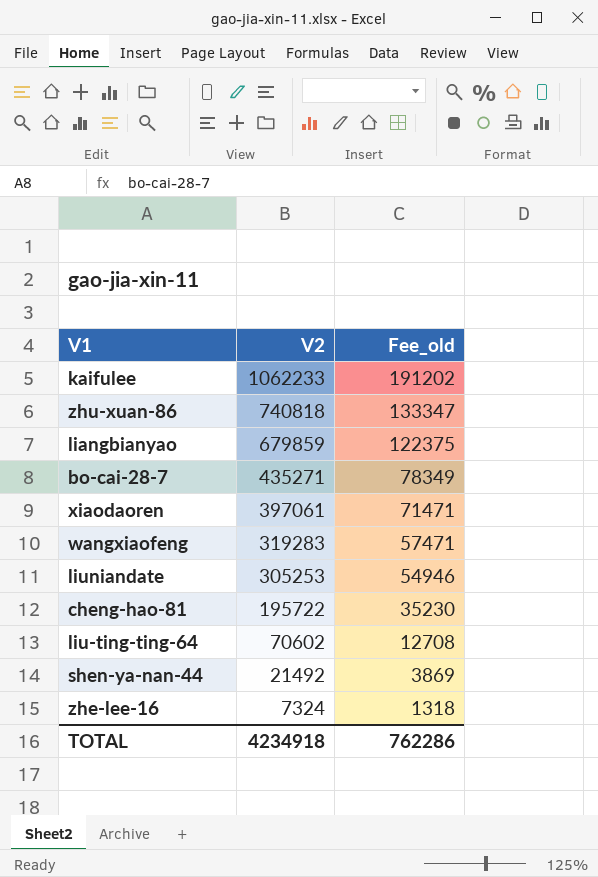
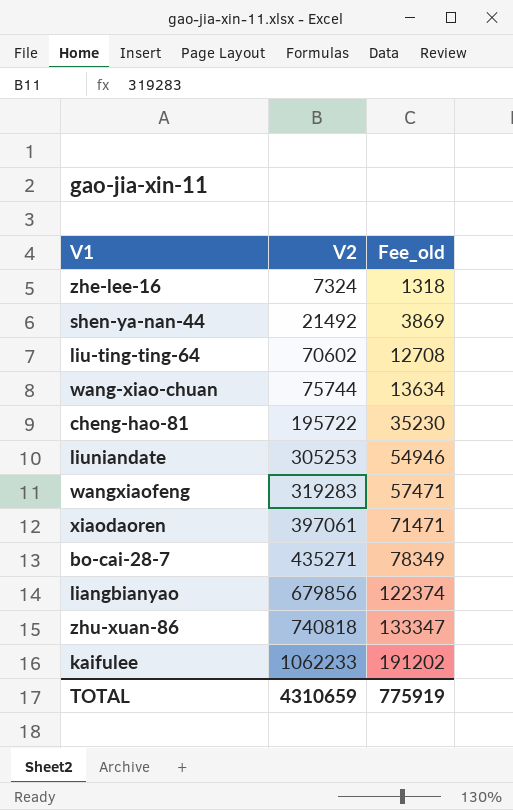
row order: V2 descending -> V2 ascending
row wang-xiao-chuan: none -> 75744 | 13634
liangbianyao | V2: 679859 -> 679856
liangbianyao | Fee_old: 122375 -> 122374
TOTAL | V2: 4234918 -> 4310659
TOTAL | Fee_old: 762286 -> 775919

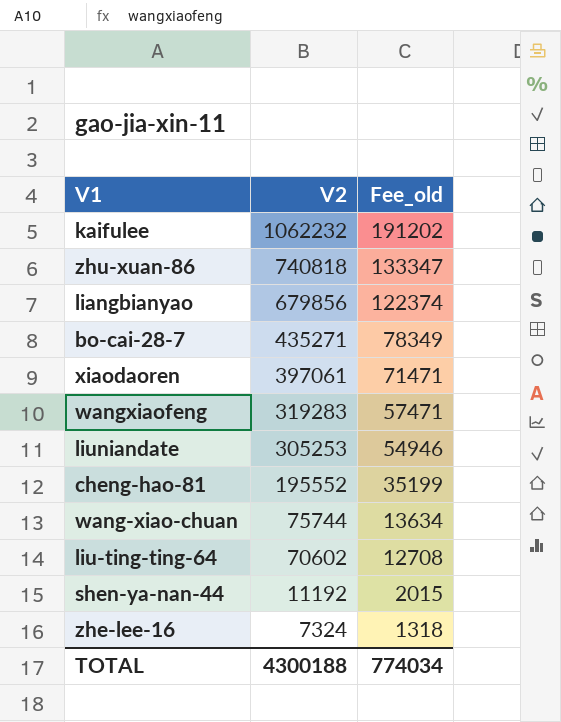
row order: V2 ascending -> V2 descending
kaifulee | V2: 1062233 -> 1062232
cheng-hao-81 | V2: 195722 -> 195552
cheng-hao-81 | Fee_old: 35230 -> 35199
shen-ya-nan-44 | V2: 21492 -> 11192
shen-ya-nan-44 | Fee_old: 3869 -> 2015
TOTAL | V2: 4310659 -> 4300188
TOTAL | Fee_old: 775919 -> 774034

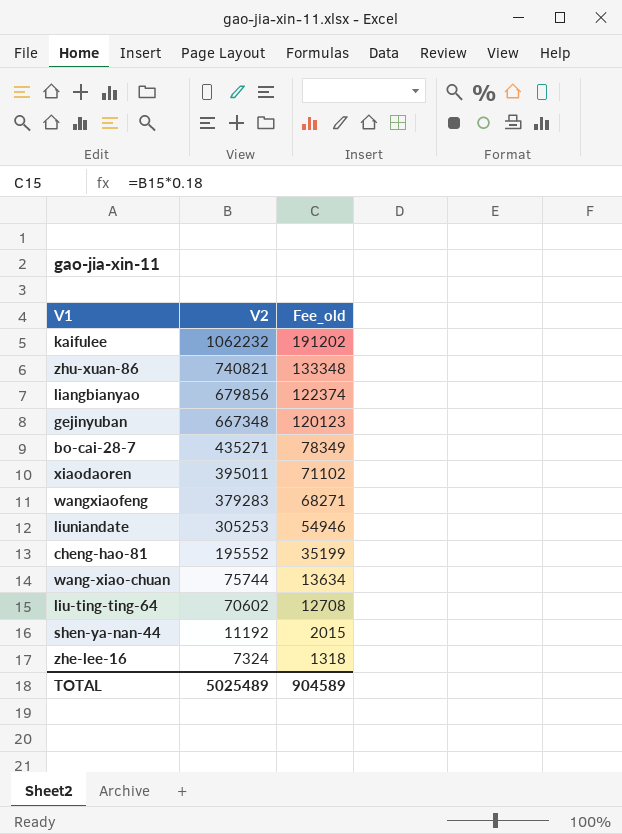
zhu-xuan-86 | V2: 740818 -> 740821
zhu-xuan-86 | Fee_old: 133347 -> 133348
row gejinyuban: none -> 667348 | 120123
xiaodaoren | V2: 397061 -> 395011
xiaodaoren | Fee_old: 71471 -> 71102
wangxiaofeng | V2: 319283 -> 379283
wangxiaofeng | Fee_old: 57471 -> 68271
TOTAL | V2: 4300188 -> 5025489
TOTAL | Fee_old: 774034 -> 904589

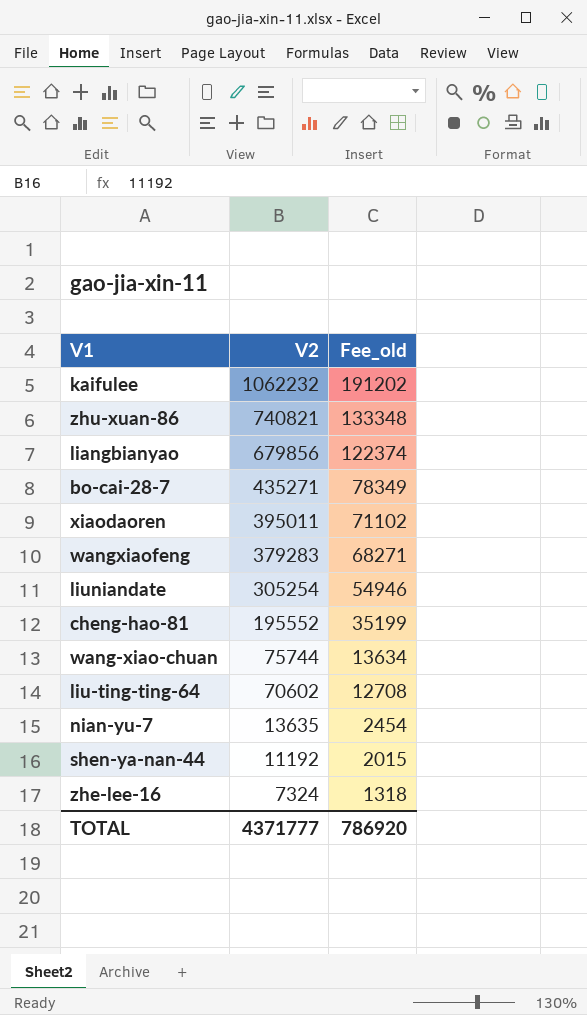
row gejinyuban: 667348 | 120123 -> none
liuniandate | V2: 305253 -> 305254
row nian-yu-7: none -> 13635 | 2454
TOTAL | V2: 5025489 -> 4371777
TOTAL | Fee_old: 904589 -> 786920

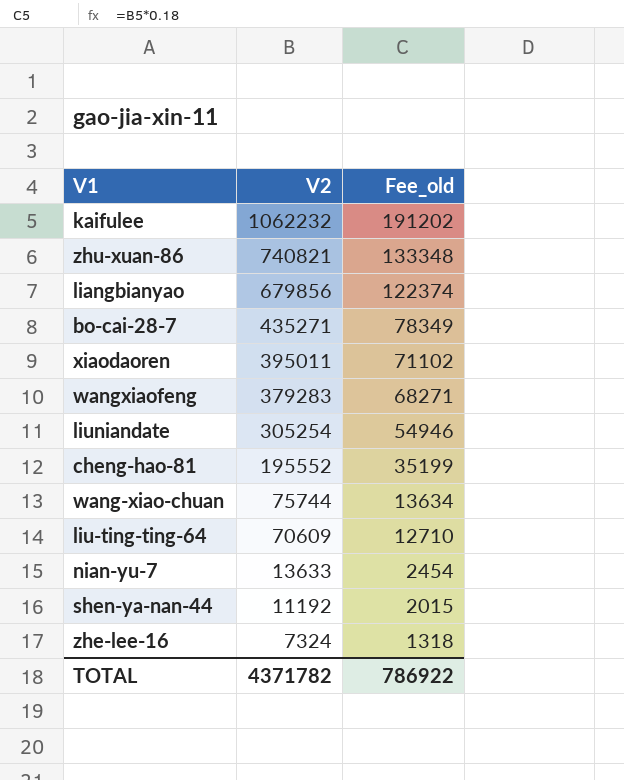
liu-ting-ting-64 | V2: 70602 -> 70609
liu-ting-ting-64 | Fee_old: 12708 -> 12710
nian-yu-7 | V2: 13635 -> 13633
TOTAL | V2: 4371777 -> 4371782
TOTAL | Fee_old: 786920 -> 786922

